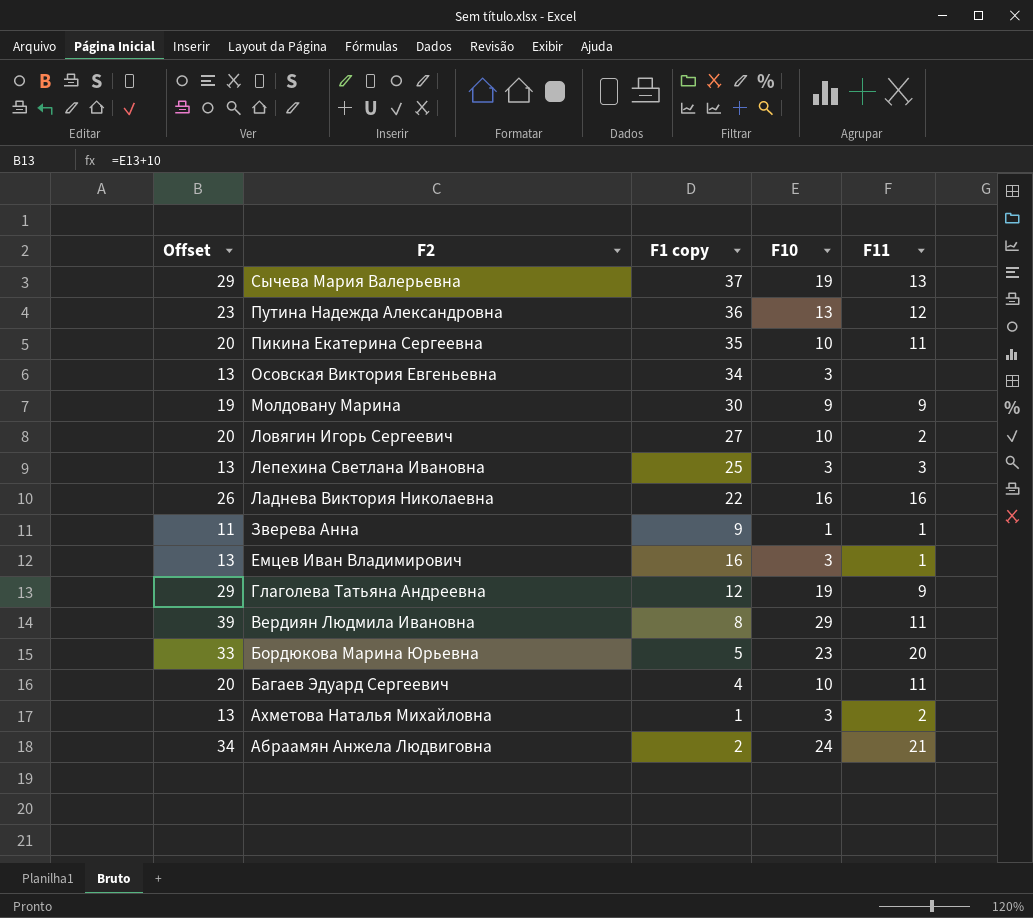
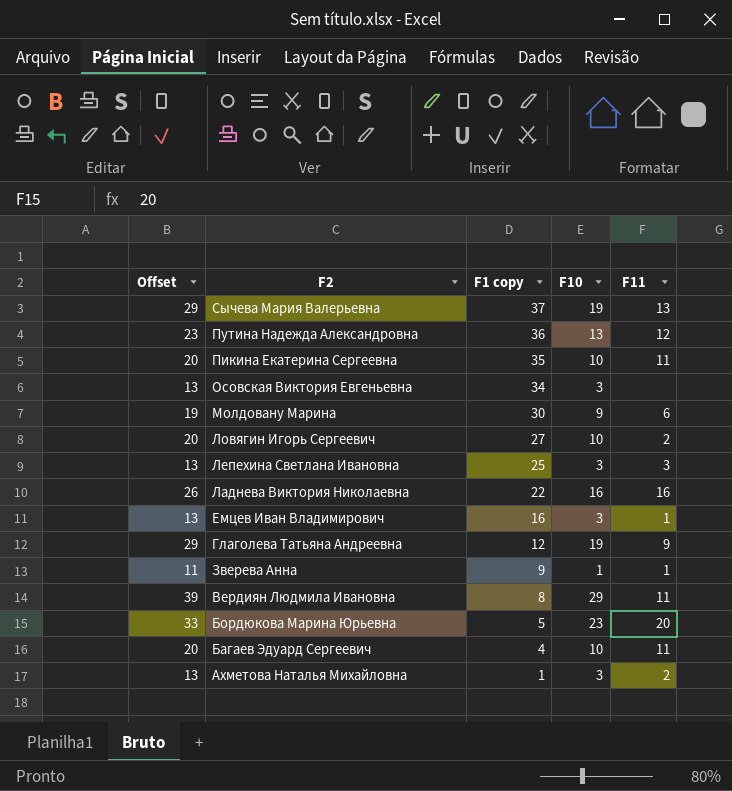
row order: F2 descending -> F1 copy descending
row Абраамян Анжела Людвиговна: 34 | 2 | 24 | 21 -> none
Молдовану Марина | F11: 9 -> 6

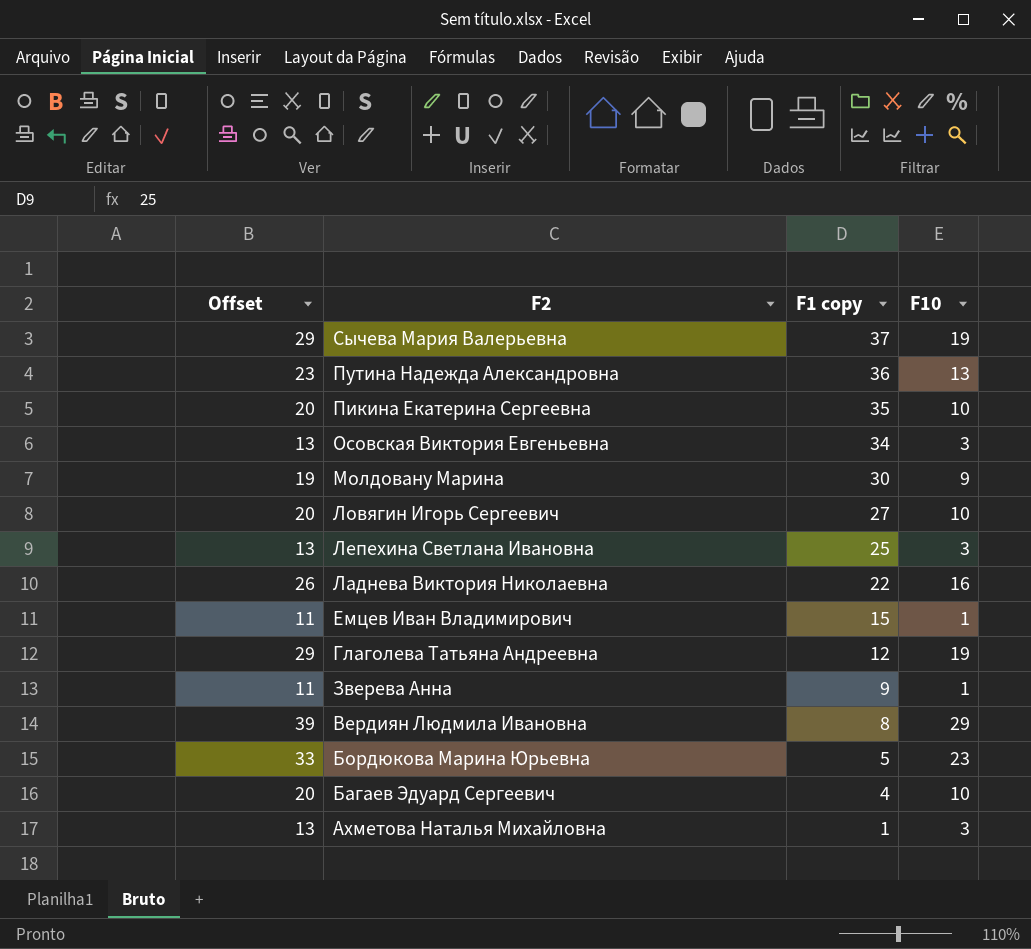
column F11 | position: 5 -> none
Емцев Иван Владимирович | Offset: 13 -> 11
Емцев Иван Владимирович | F1 copy: 16 -> 15
Емцев Иван Владимирович | F10: 3 -> 1

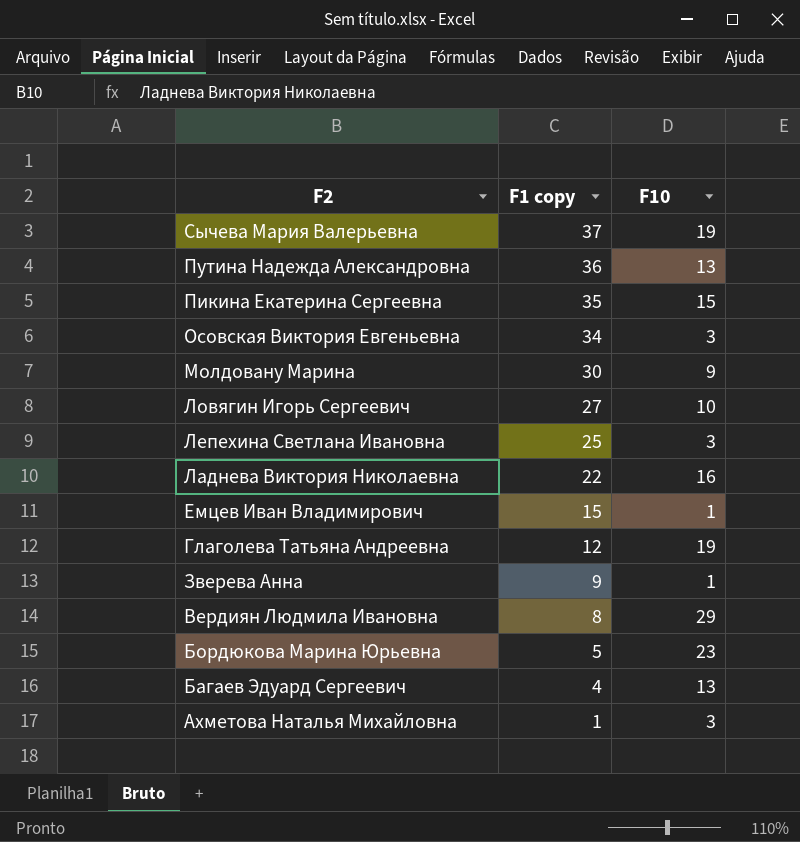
column Offset | formula: [F10] + 10 -> none
Пикина Екатерина Сергеевна | F10: 10 -> 15
Багаев Эдуард Сергеевич | F10: 10 -> 13

